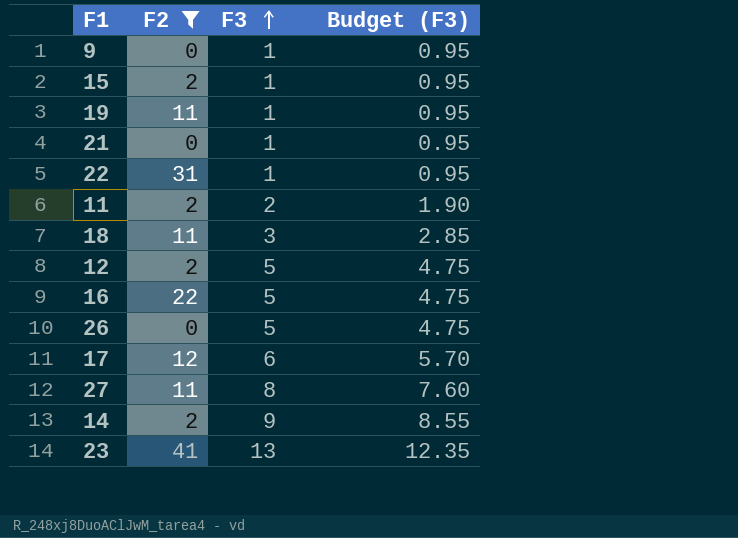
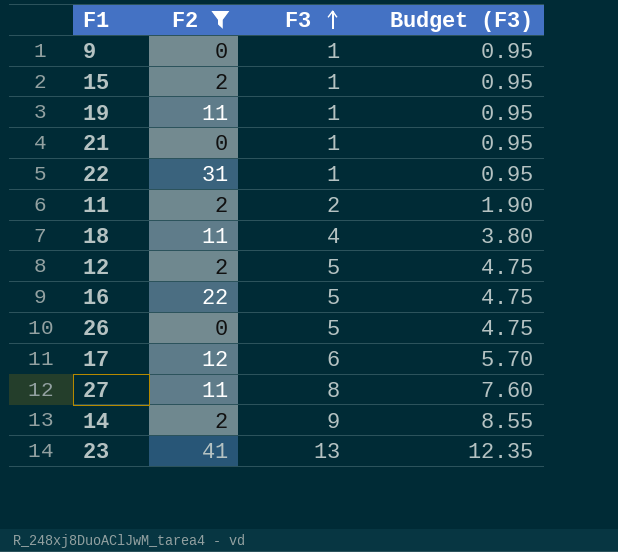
18 | F3: 3 -> 4
18 | Budget (F3): 2.85 -> 3.80

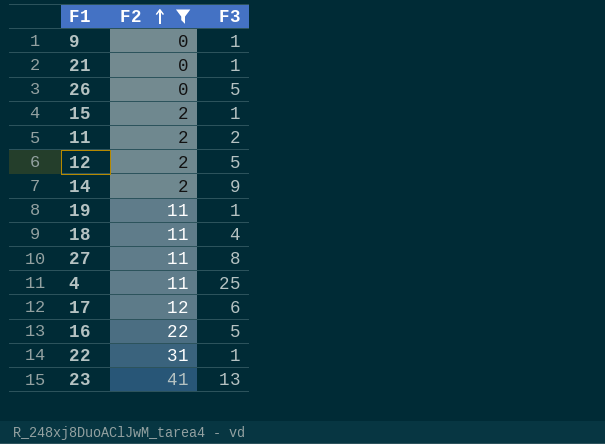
row order: F3 ascending -> F2 ascending
column Budget (F3) | formula: [F3] * 0.95 -> none
row 4: none -> 11 | 25

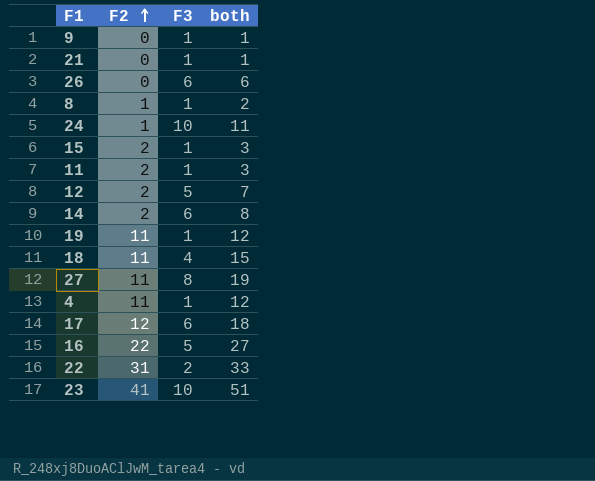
filter: F2 != 1 -> none
column both | formula: none -> [F2] + [F3]
26 | F3: 5 -> 6
11 | F3: 2 -> 1
14 | F3: 9 -> 6
4 | F3: 25 -> 1
22 | F3: 1 -> 2
23 | F3: 13 -> 10

